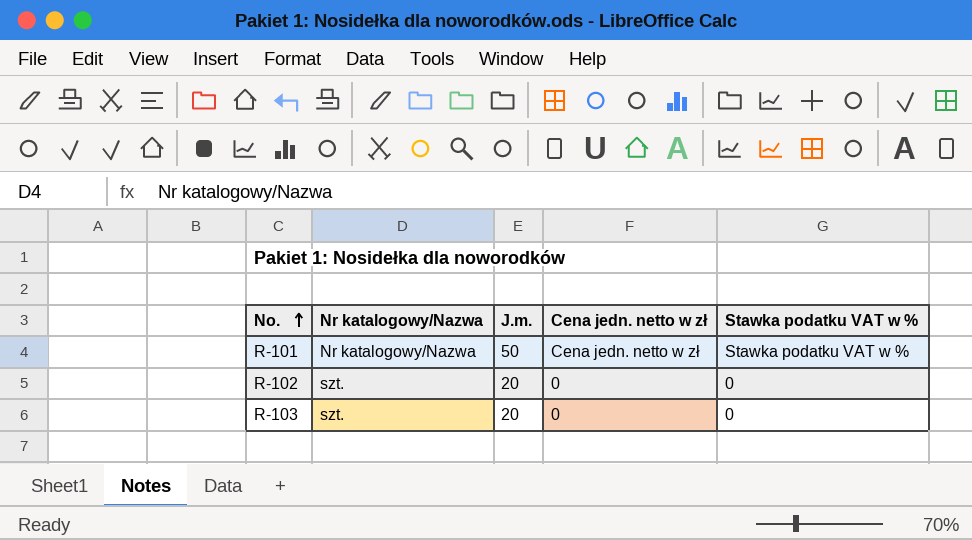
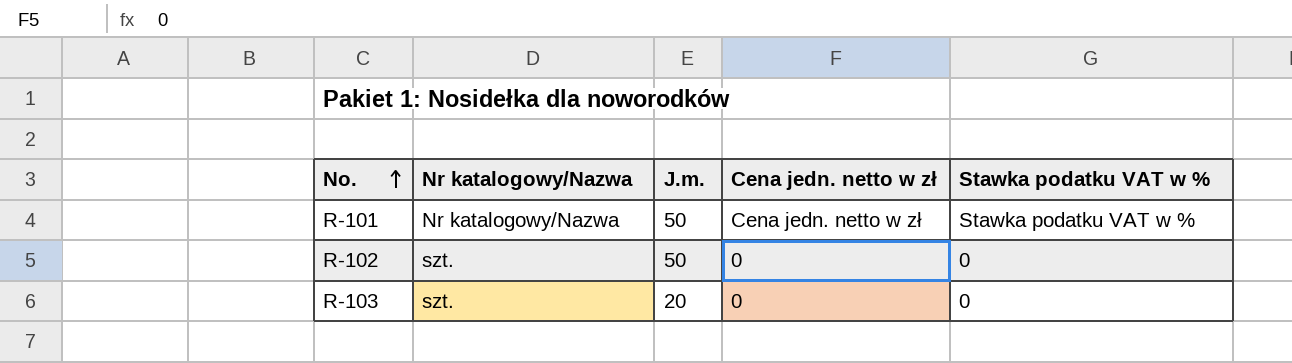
R-102 | J.m.: 20 -> 50

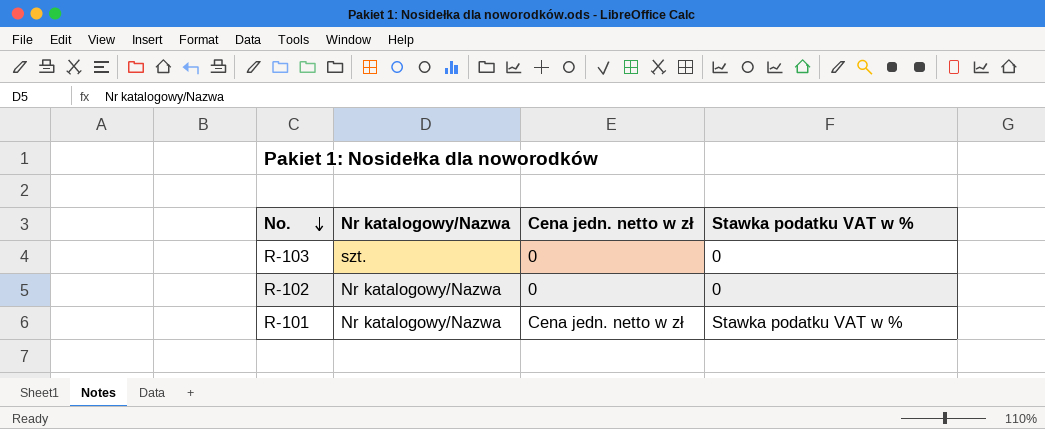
row order: No. ascending -> No. descending
column J.m. | position: 3 -> none
R-102 | Nr katalogowy/Nazwa: szt. -> Nr katalogowy/Nazwa

